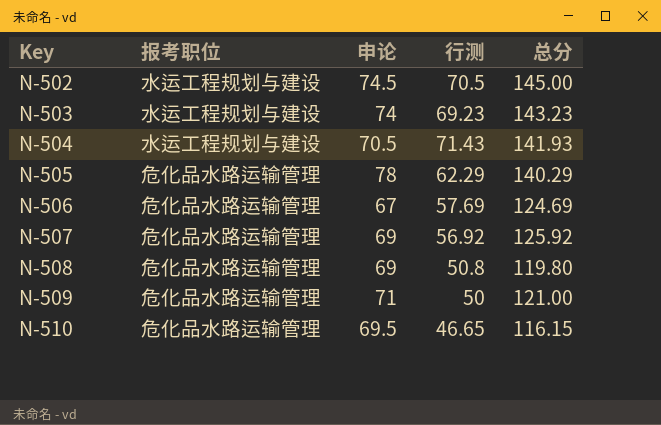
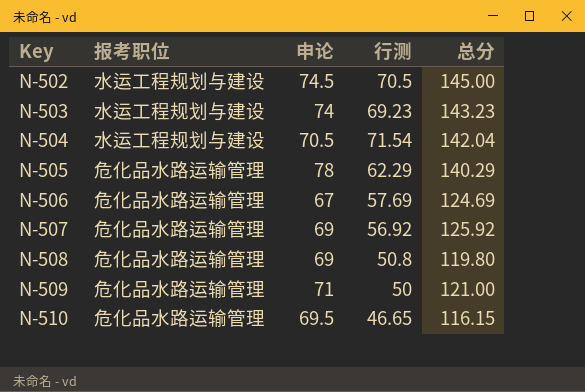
N-504 | 行测: 71.43 -> 71.54
N-504 | 总分: 141.93 -> 142.04

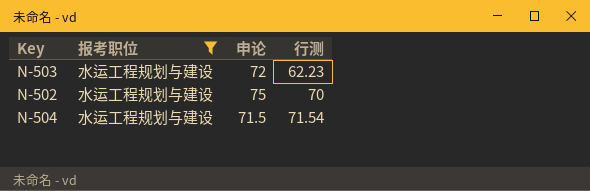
filter: none -> 报考职位 = 水运工程规划与建设
row order: Key ascending -> 行测 ascending
column 总分 | formula: [申论] + [行测] -> none
N-503 | 申论: 74 -> 72
N-503 | 行测: 69.23 -> 62.23
N-502 | 申论: 74.5 -> 75
N-502 | 行测: 70.5 -> 70
N-504 | 申论: 70.5 -> 71.5

